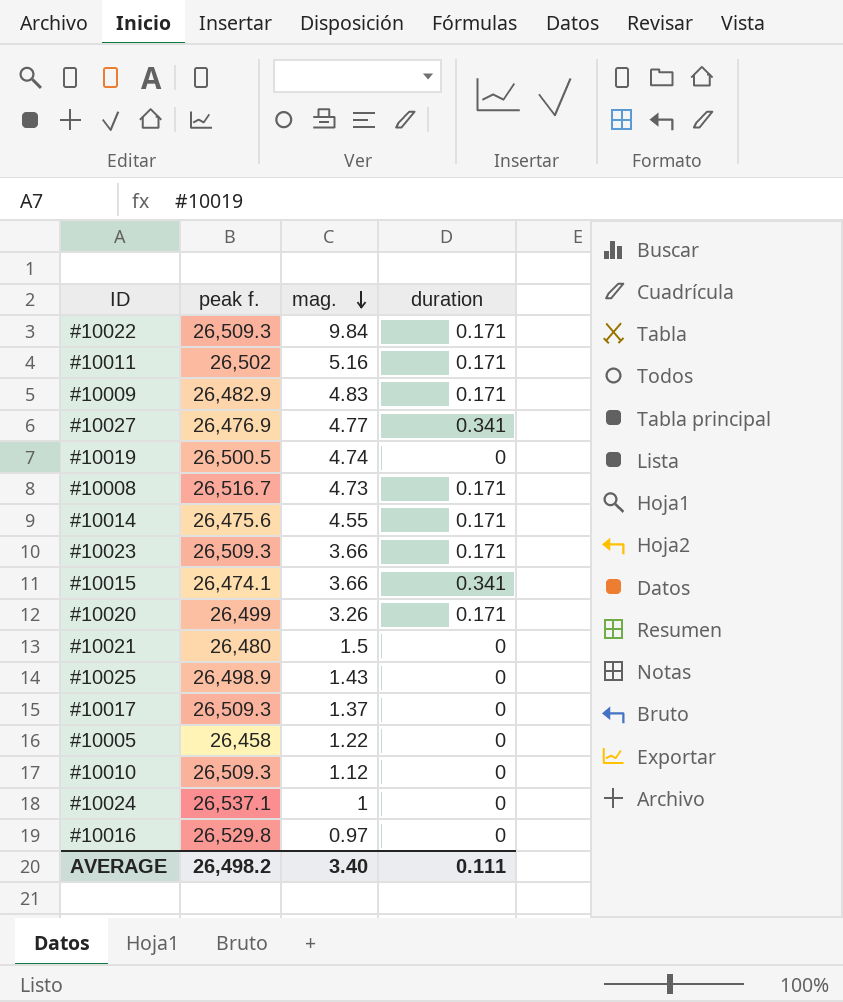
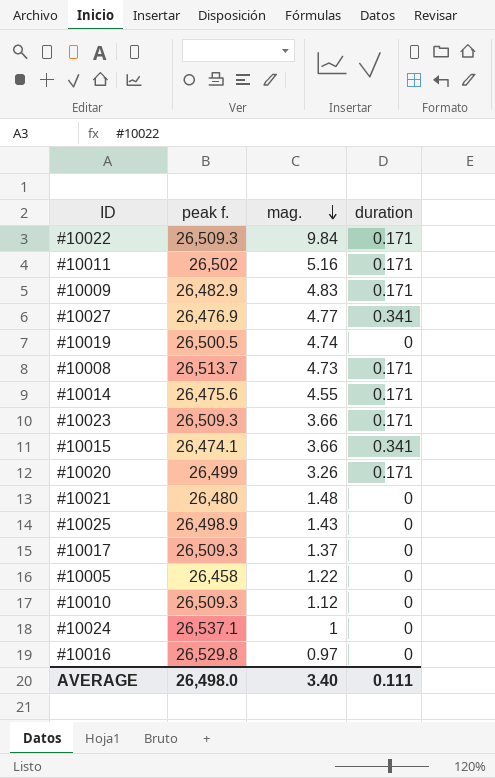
#10008 | peak f.: 26,516.7 -> 26,513.7
#10021 | mag.: 1.5 -> 1.48
AVERAGE | peak f.: 26,498.2 -> 26,498.0

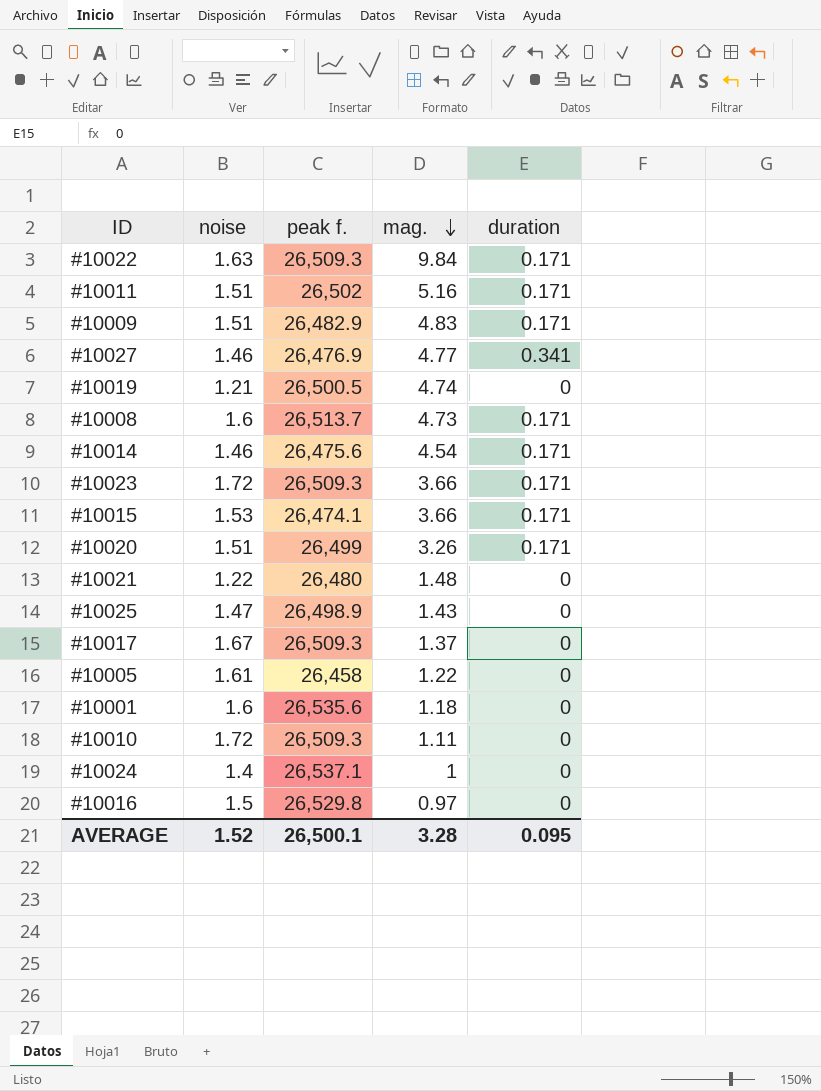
column noise | position: none -> 2
#10014 | mag.: 4.55 -> 4.54
#10015 | duration: 0.341 -> 0.171
row #10001: none -> 1.6 | 26,535.6 | 1.18 | 0
#10010 | mag.: 1.12 -> 1.11
AVERAGE | peak f.: 26,498.0 -> 26,500.1
AVERAGE | mag.: 3.40 -> 3.28
AVERAGE | duration: 0.111 -> 0.095

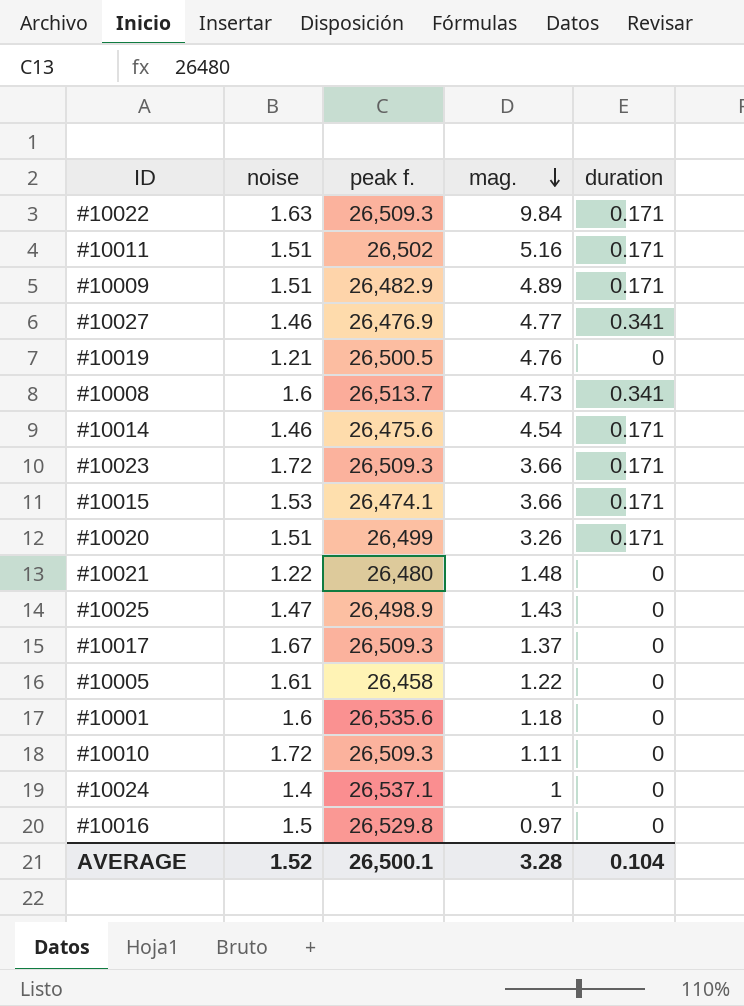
#10009 | mag.: 4.83 -> 4.89
#10019 | mag.: 4.74 -> 4.76
#10008 | duration: 0.171 -> 0.341
AVERAGE | duration: 0.095 -> 0.104

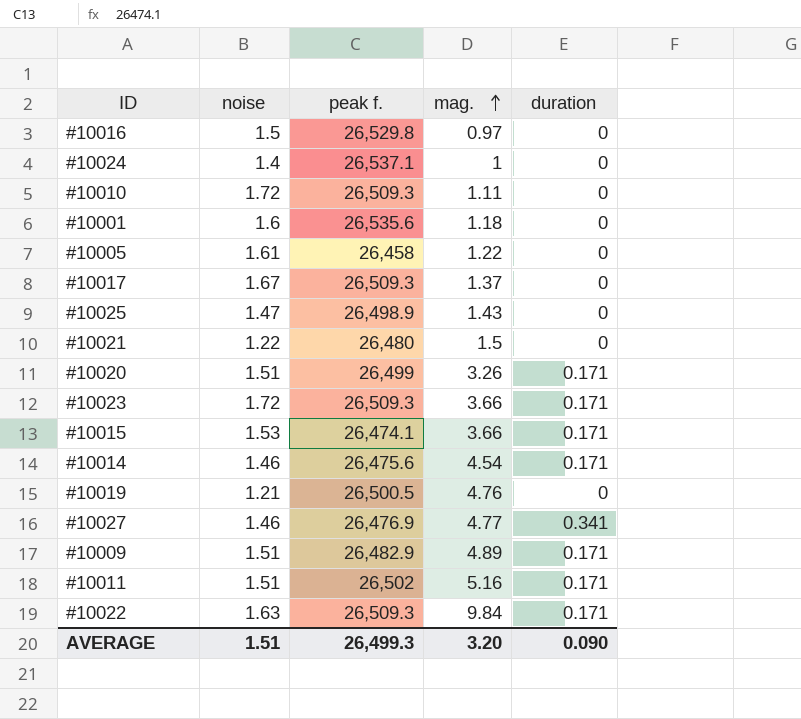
row order: mag. descending -> mag. ascending
row #10008: 1.6 | 26,513.7 | 4.73 | 0.341 -> none
#10021 | mag.: 1.48 -> 1.5
AVERAGE | noise: 1.52 -> 1.51
AVERAGE | peak f.: 26,500.1 -> 26,499.3
AVERAGE | mag.: 3.28 -> 3.20
AVERAGE | duration: 0.104 -> 0.090

